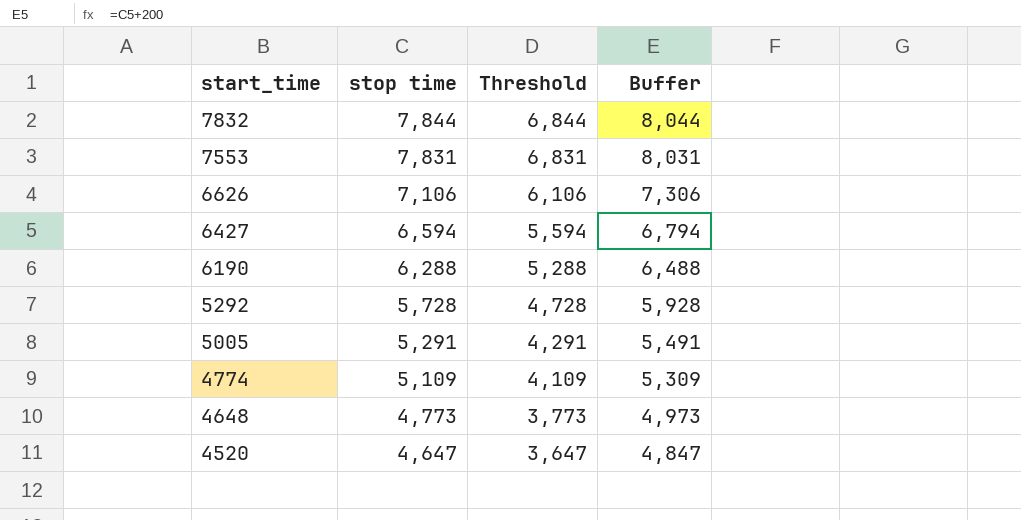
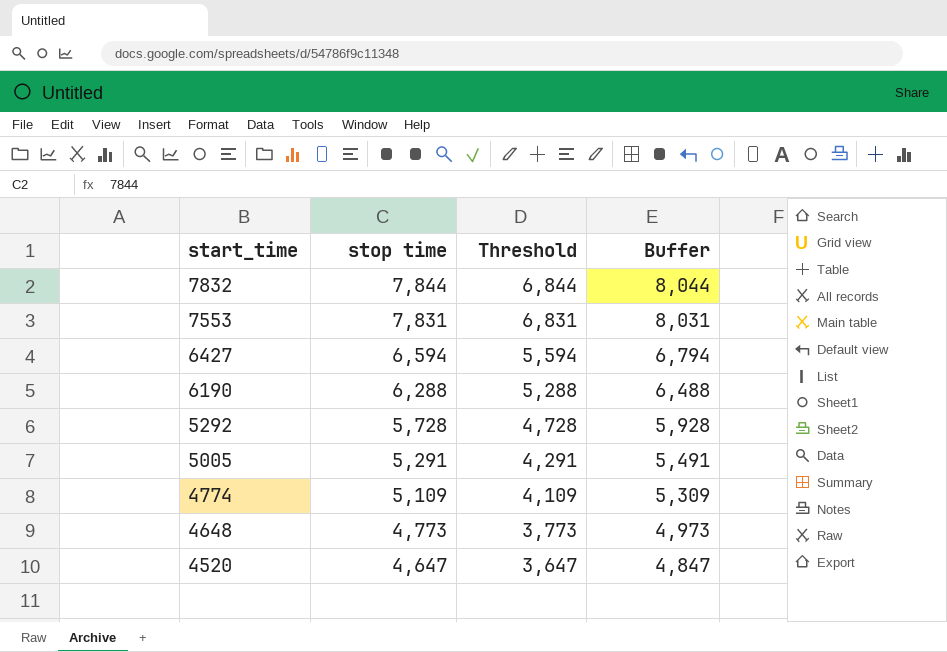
row 6626: 7,106 | 6,106 | 7,306 -> none

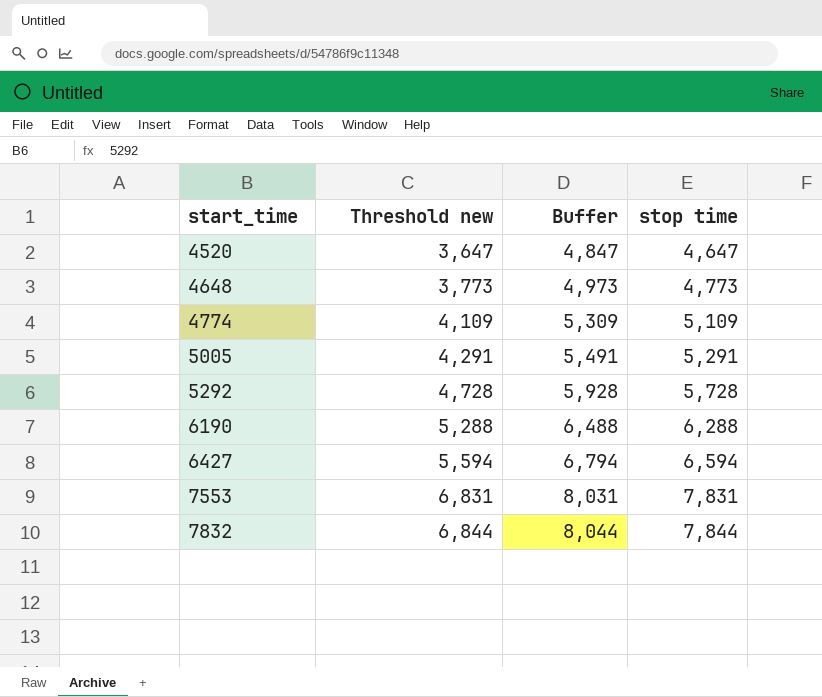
row order: start_time descending -> start_time ascending
column name: Threshold -> Threshold new
column stop time | position: 2 -> 4

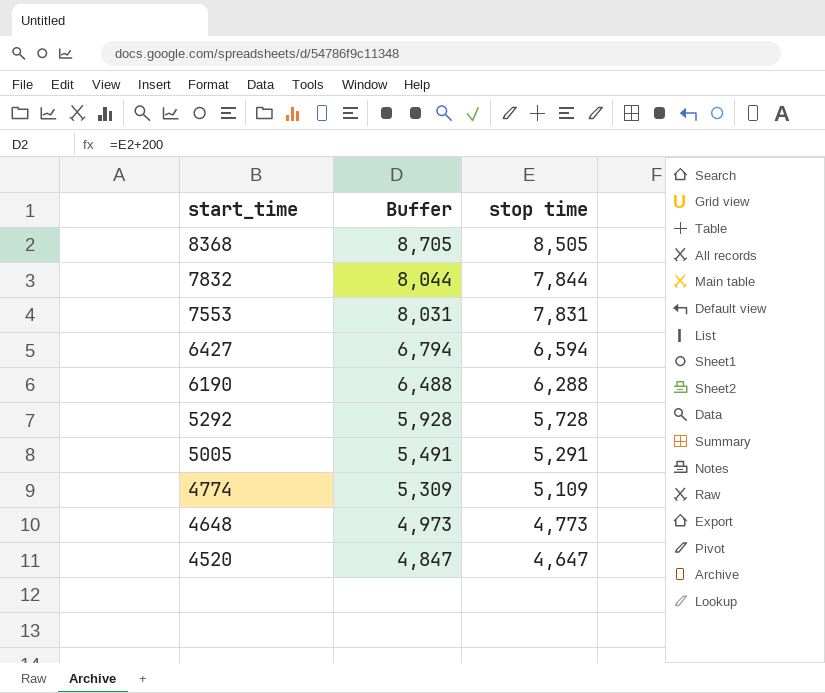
row order: start_time ascending -> start_time descending
column Threshold new | formula: [stop time] - 1000 -> none
row 8368: none -> 8,705 | 8,505

